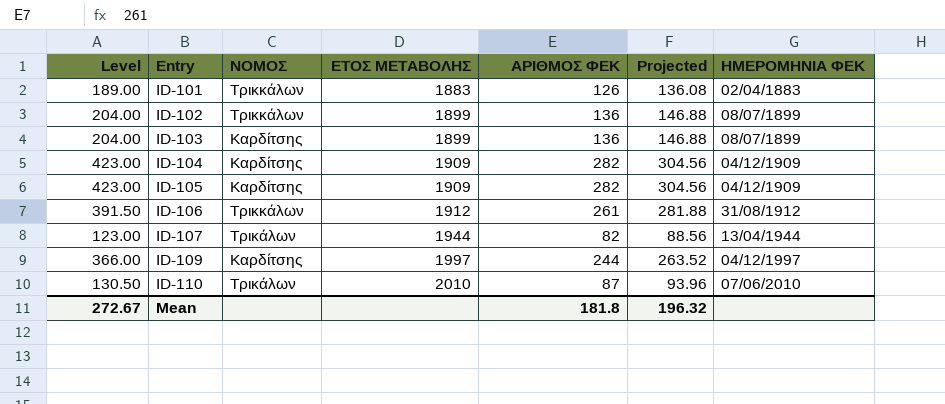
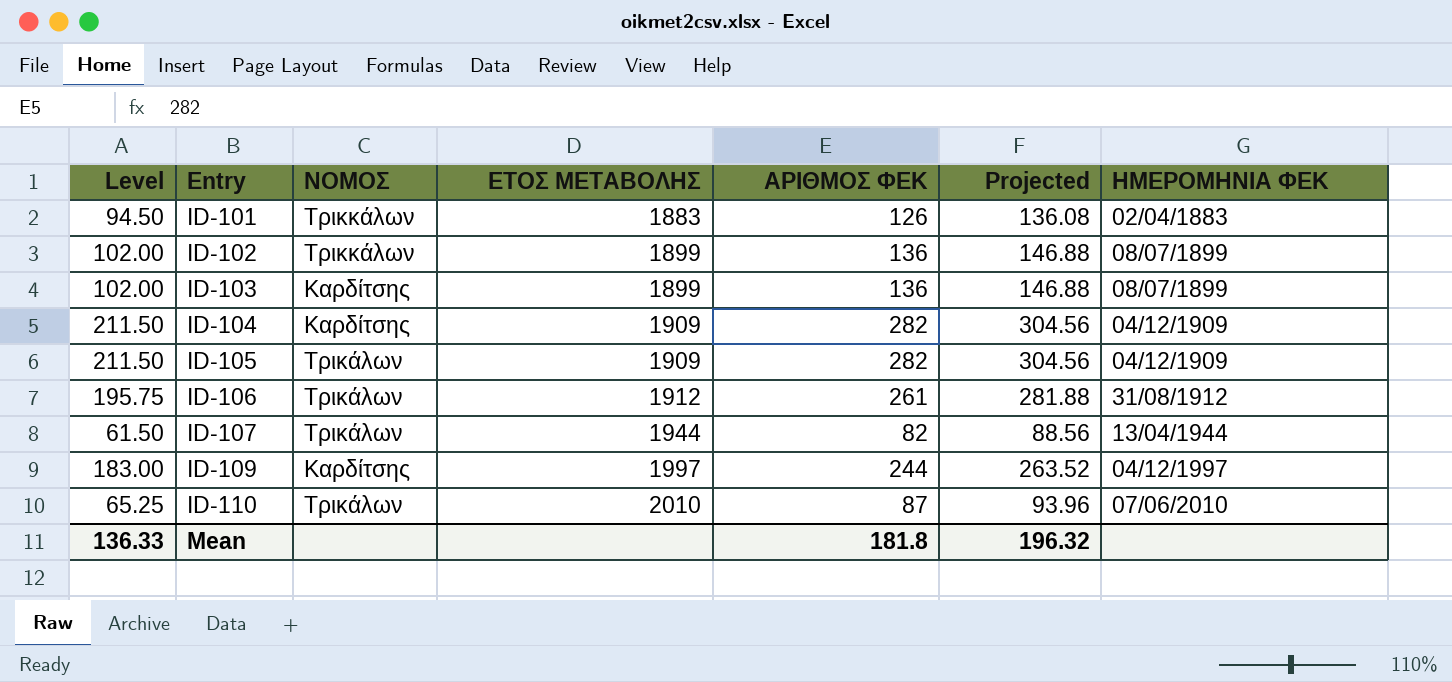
column Level | formula: [ΑΡΙΘΜΟΣ ΦΕΚ] * 1.5 -> [ΑΡΙΘΜΟΣ ΦΕΚ] * 0.75
ID-105 | ΝΟΜΟΣ: Καρδίτσης -> Τρικάλων
ID-106 | ΝΟΜΟΣ: Τρικκάλων -> Τρικάλων
Mean | Level: 272.67 -> 136.33

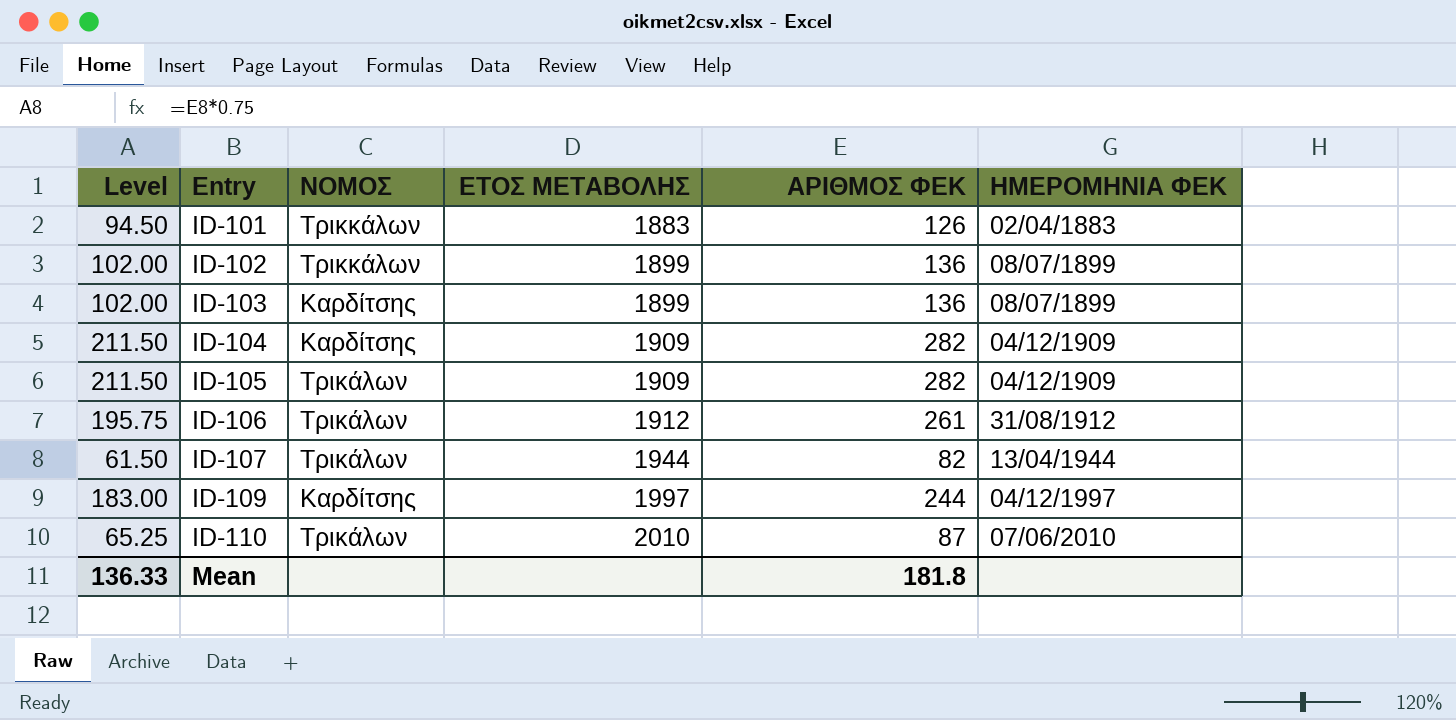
column Projected | formula: [ΑΡΙΘΜΟΣ ΦΕΚ] * 1.08 -> none

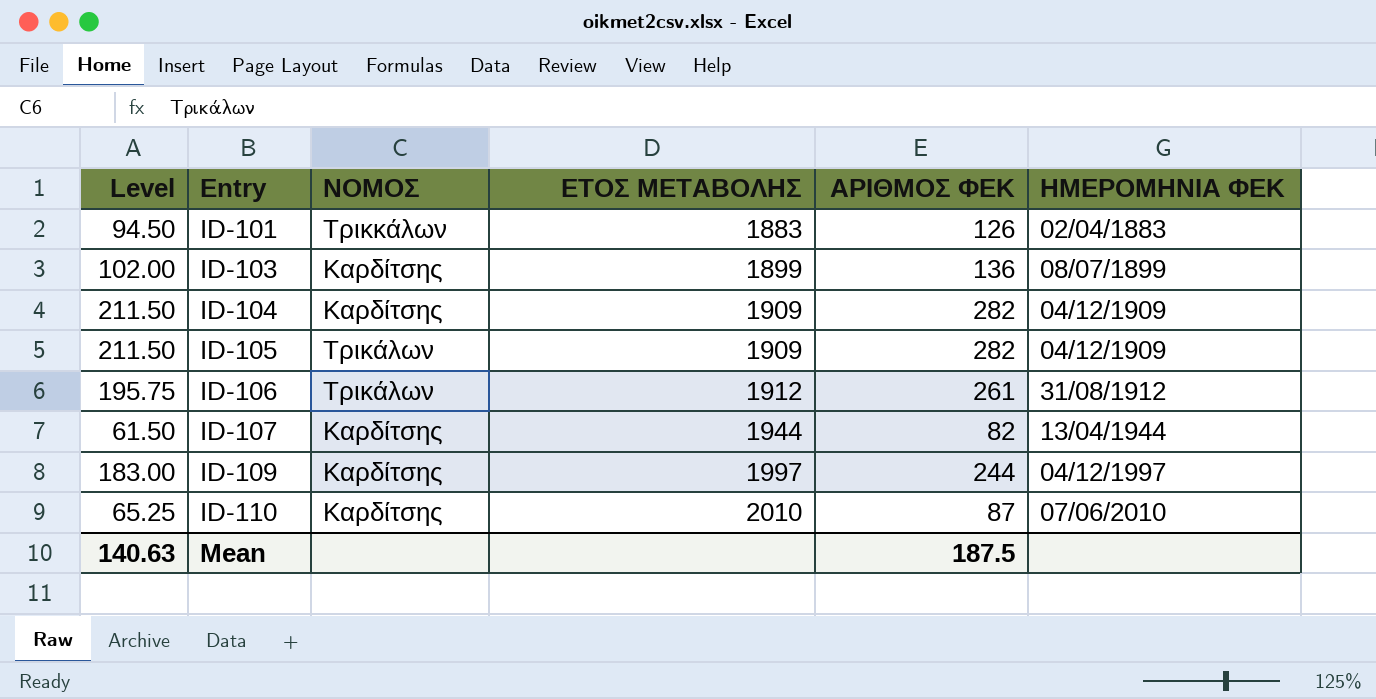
row ID-102: 102.00 | Τρικκάλων | 1899 | 136 | 08/07/1899 -> none
ID-107 | ΝΟΜΟΣ: Τρικάλων -> Καρδίτσης
ID-110 | ΝΟΜΟΣ: Τρικάλων -> Καρδίτσης
Mean | Level: 136.33 -> 140.63
Mean | ΑΡΙΘΜΟΣ ΦΕΚ: 181.8 -> 187.5

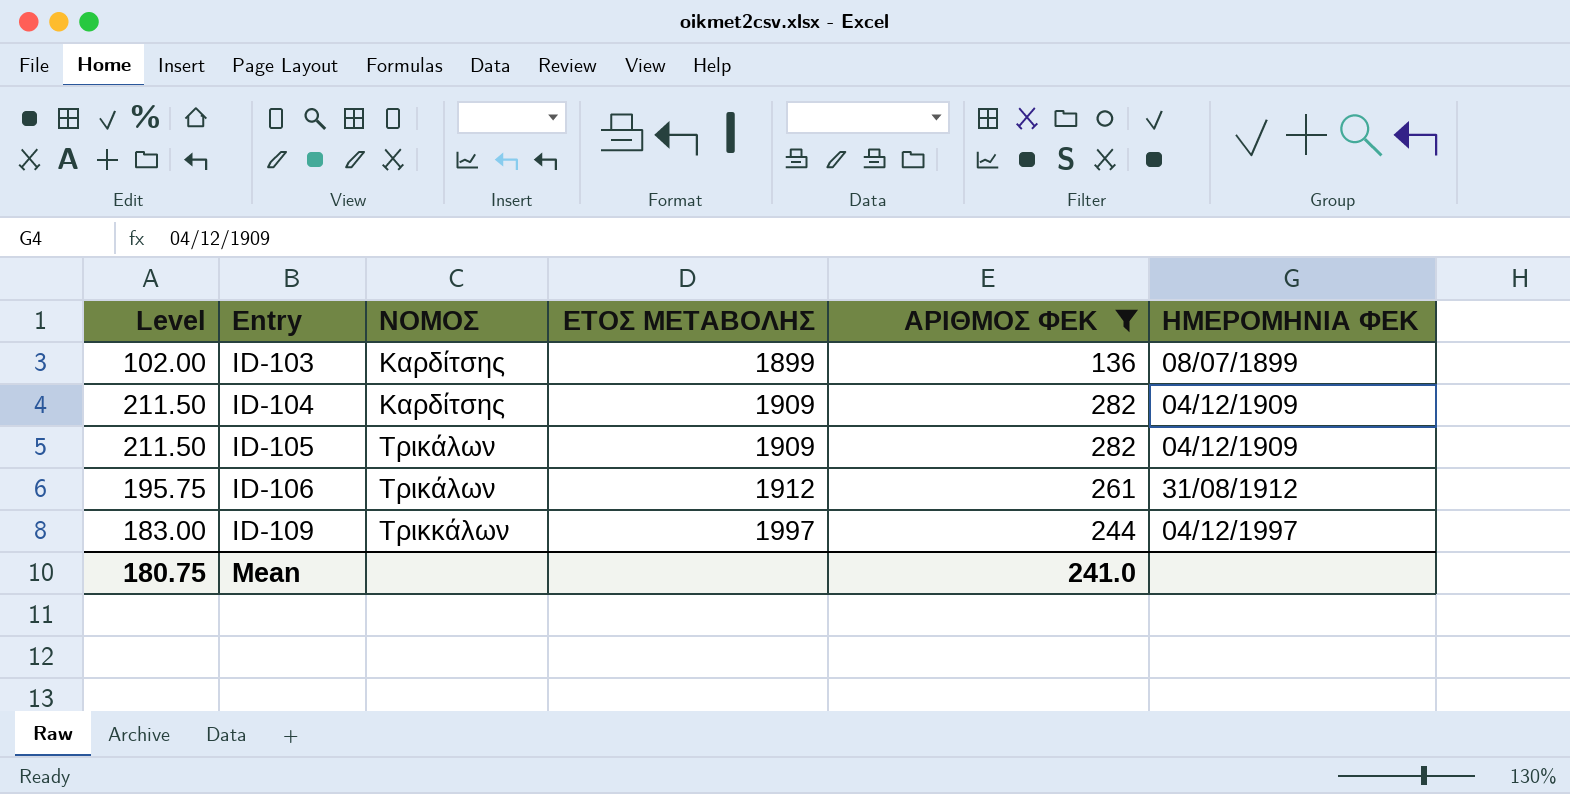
filter: none -> ΑΡΙΘΜΟΣ ΦΕΚ >= 136
ID-109 | ΝΟΜΟΣ: Καρδίτσης -> Τρικκάλων
Mean | Level: 140.63 -> 180.75
Mean | ΑΡΙΘΜΟΣ ΦΕΚ: 187.5 -> 241.0

